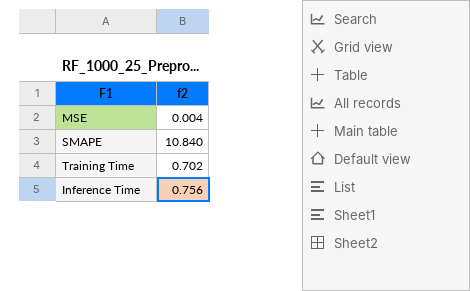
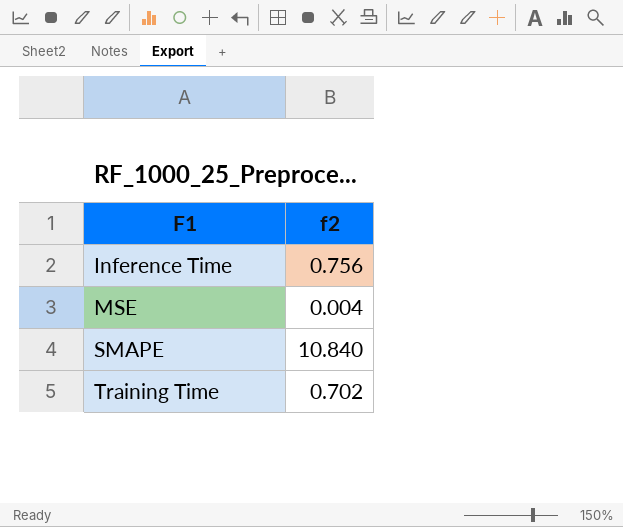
row order: none -> F1 ascending

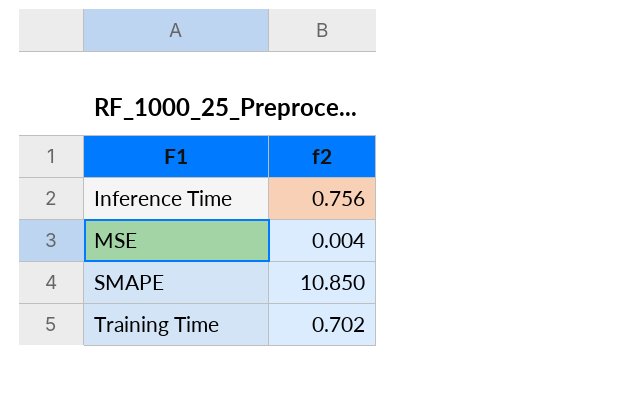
SMAPE | f2: 10.840 -> 10.850

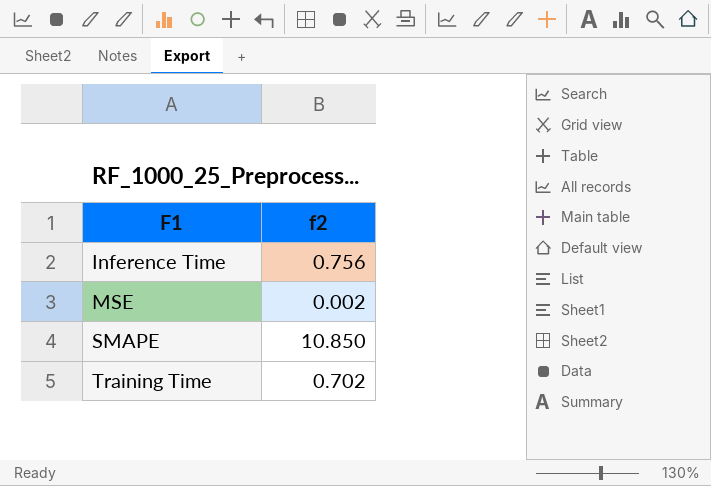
MSE | f2: 0.004 -> 0.002

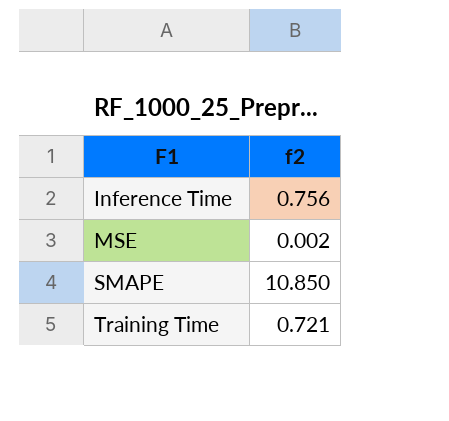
Training Time | f2: 0.702 -> 0.721

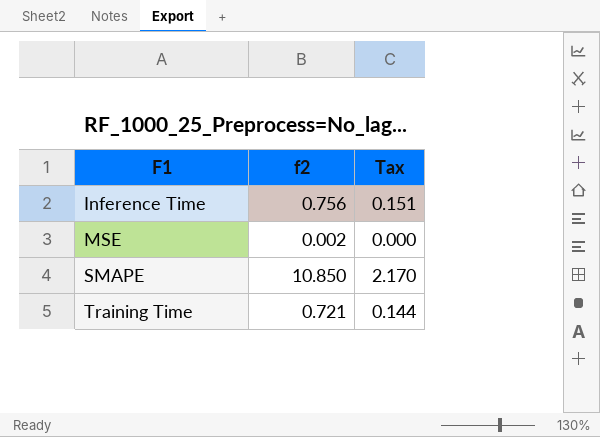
column Tax | formula: none -> [f2] * 0.2

